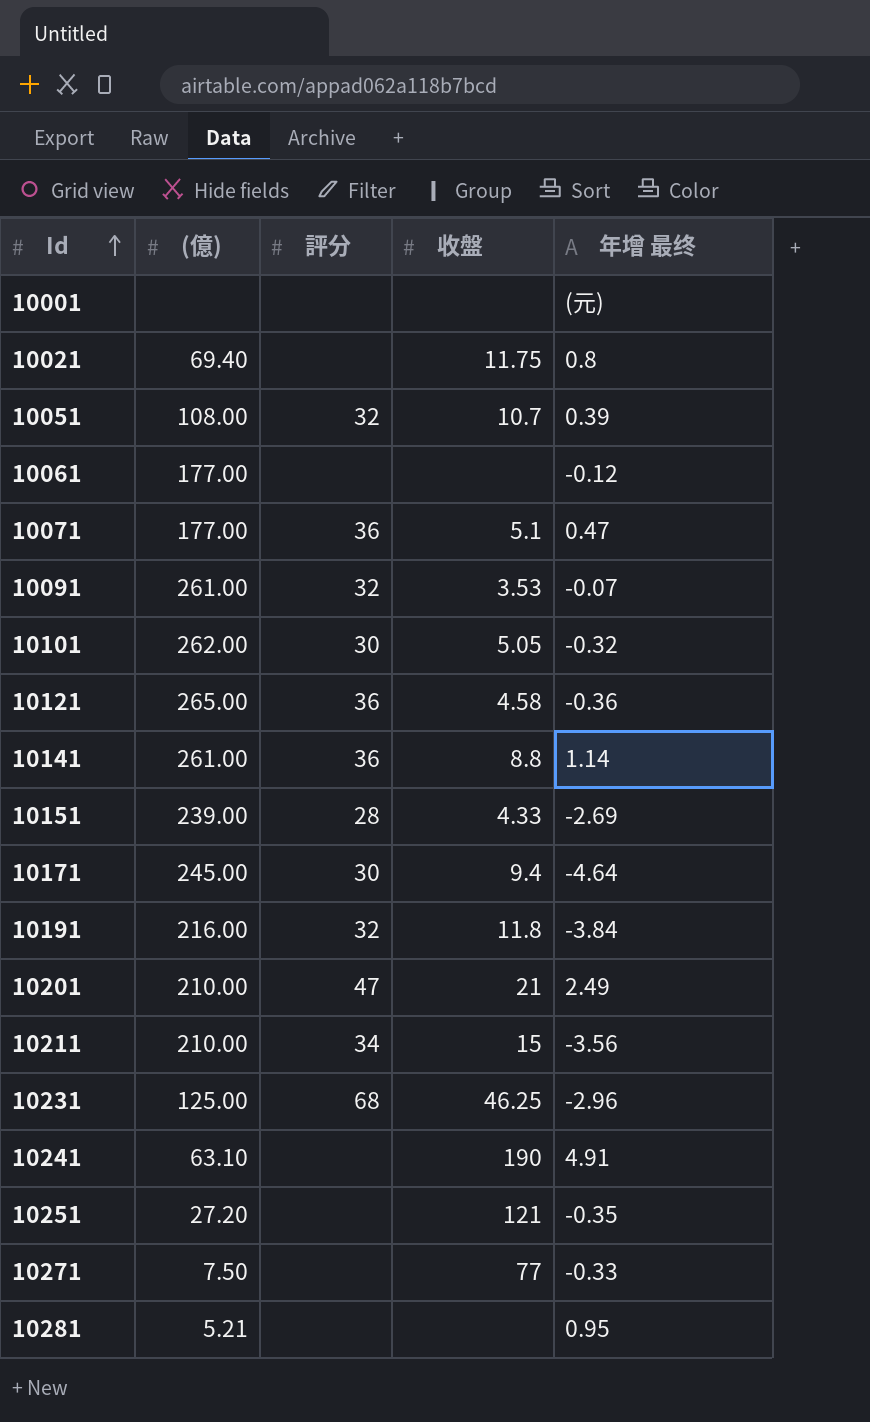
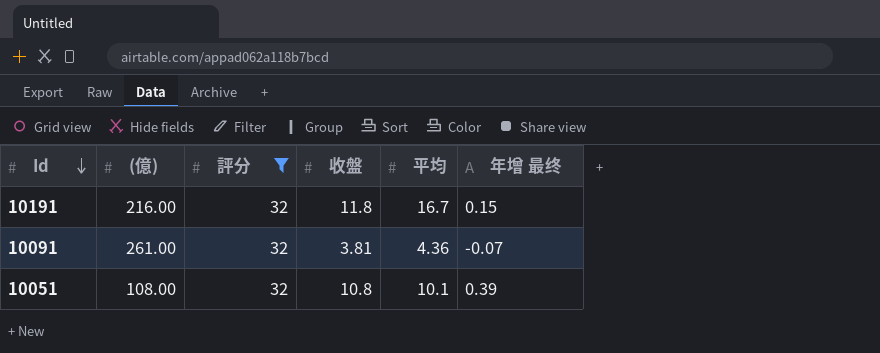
filter: none -> 評分 = 32
row order: Id ascending -> Id descending
column 平均 | position: none -> 5
10191 | 年增 最终: -3.84 -> 0.15
10091 | 收盤: 3.53 -> 3.81
10051 | 收盤: 10.7 -> 10.8

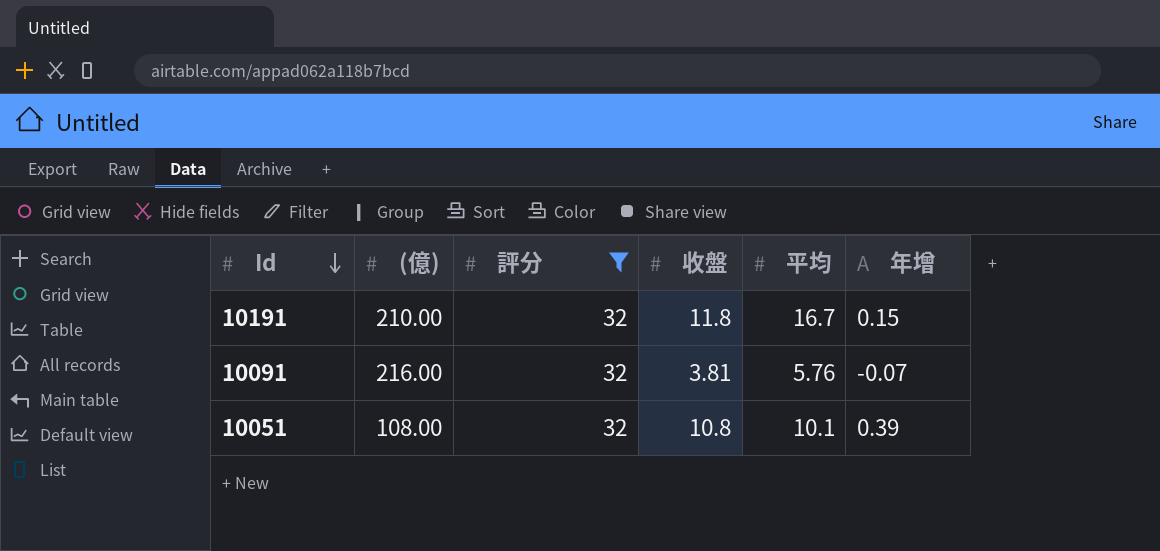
column name: 年增 最终 -> 年增
10191 | (億): 216.00 -> 210.00
10091 | (億): 261.00 -> 216.00
10091 | 平均: 4.36 -> 5.76

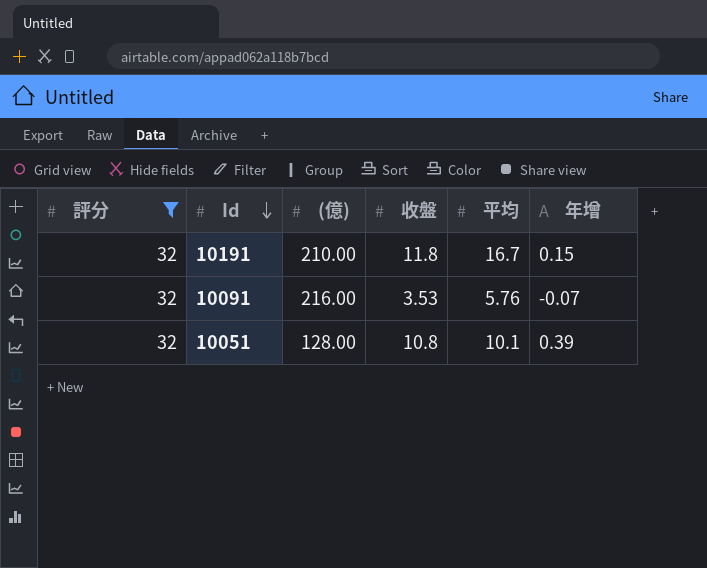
column 評分 | position: 3 -> 1
10091 | 收盤: 3.81 -> 3.53
10051 | (億): 108.00 -> 128.00

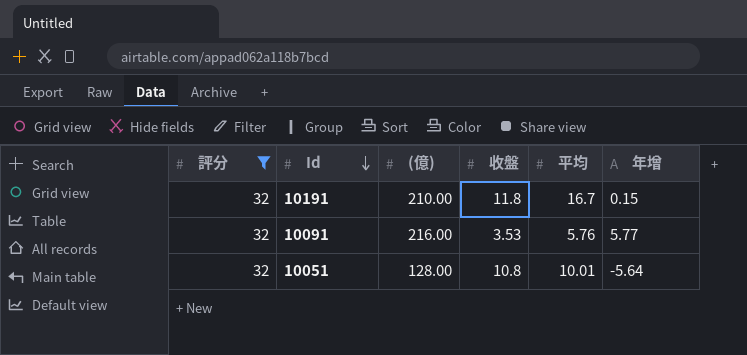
10091 | 年增: -0.07 -> 5.77
10051 | 平均: 10.1 -> 10.01
10051 | 年增: 0.39 -> -5.64

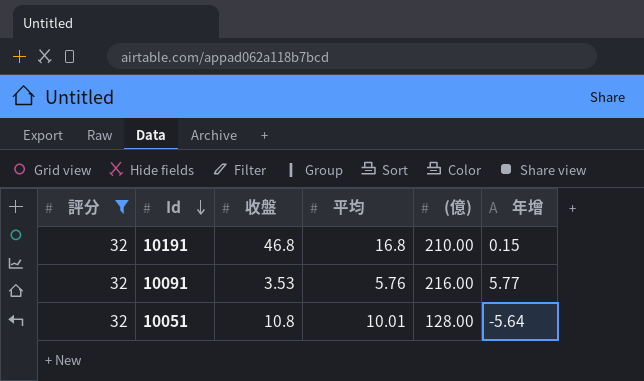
column (億) | position: 3 -> 5
10191 | 收盤: 11.8 -> 46.8
10191 | 平均: 16.7 -> 16.8

